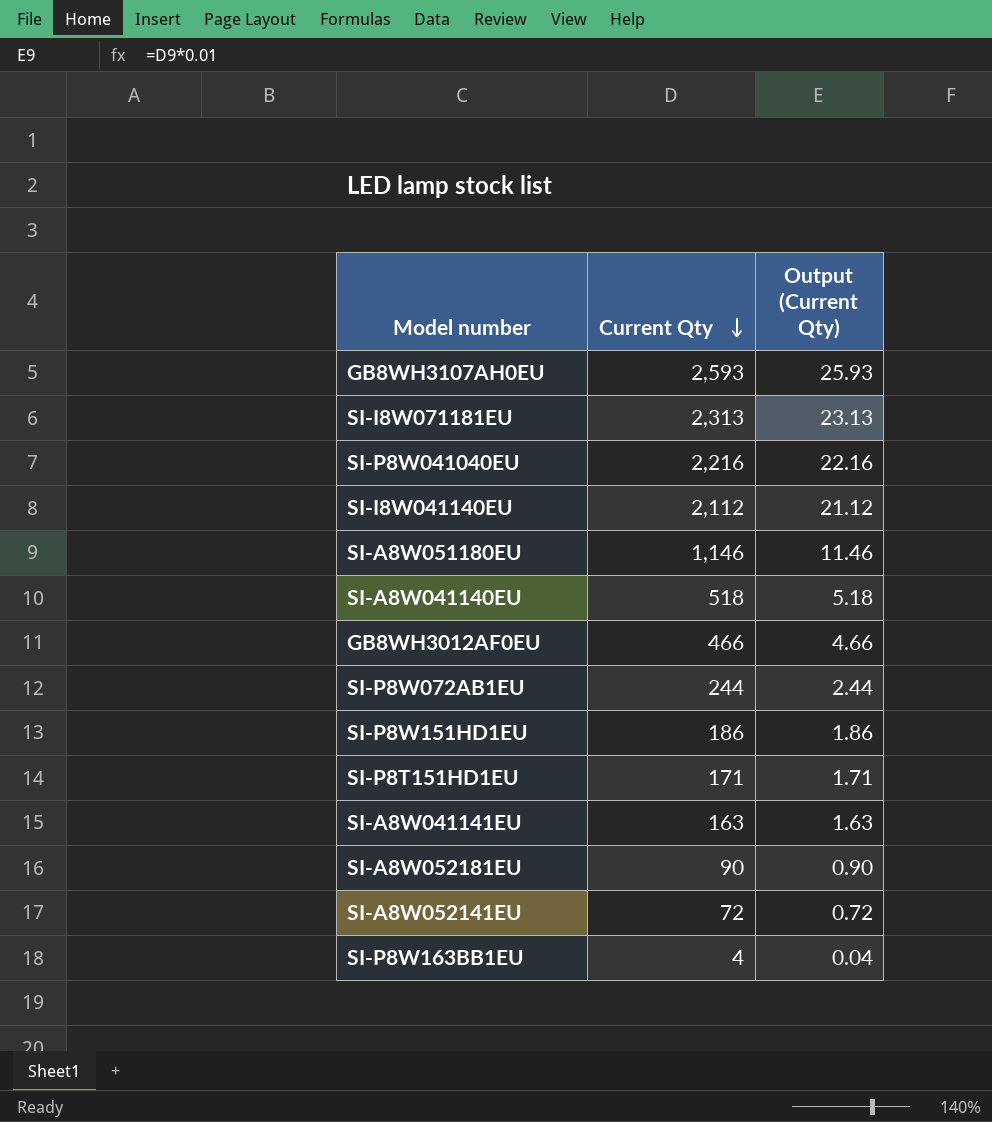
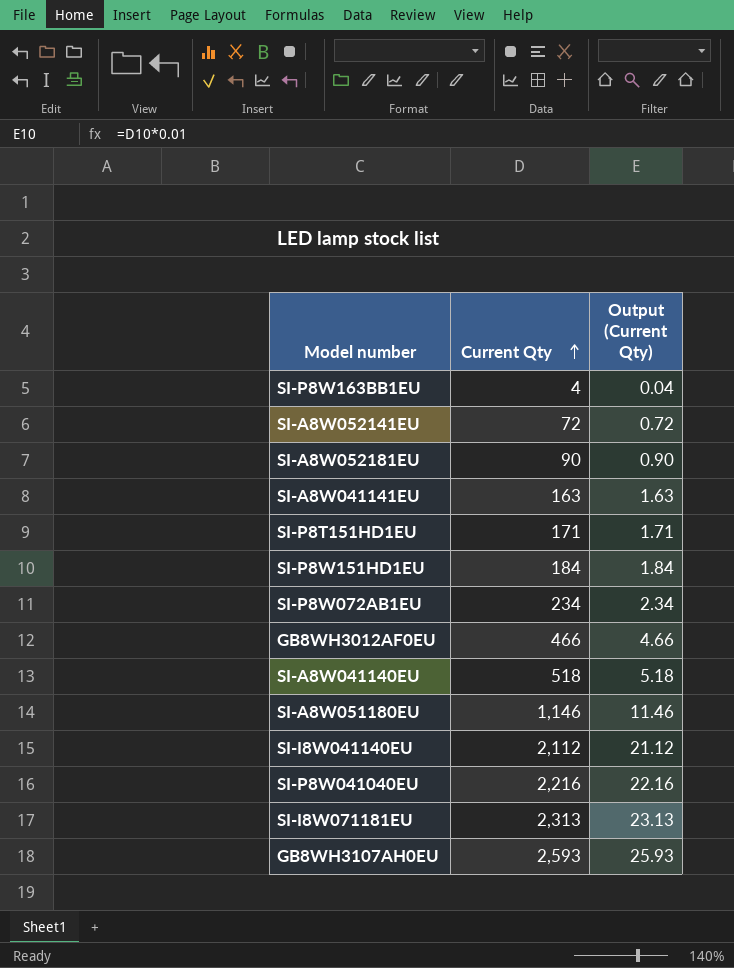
row order: Current Qty descending -> Current Qty ascending
SI-P8W151HD1EU | Current Qty: 186 -> 184
SI-P8W151HD1EU | Output (Current Qty): 1.86 -> 1.84
SI-P8W072AB1EU | Current Qty: 244 -> 234
SI-P8W072AB1EU | Output (Current Qty): 2.44 -> 2.34

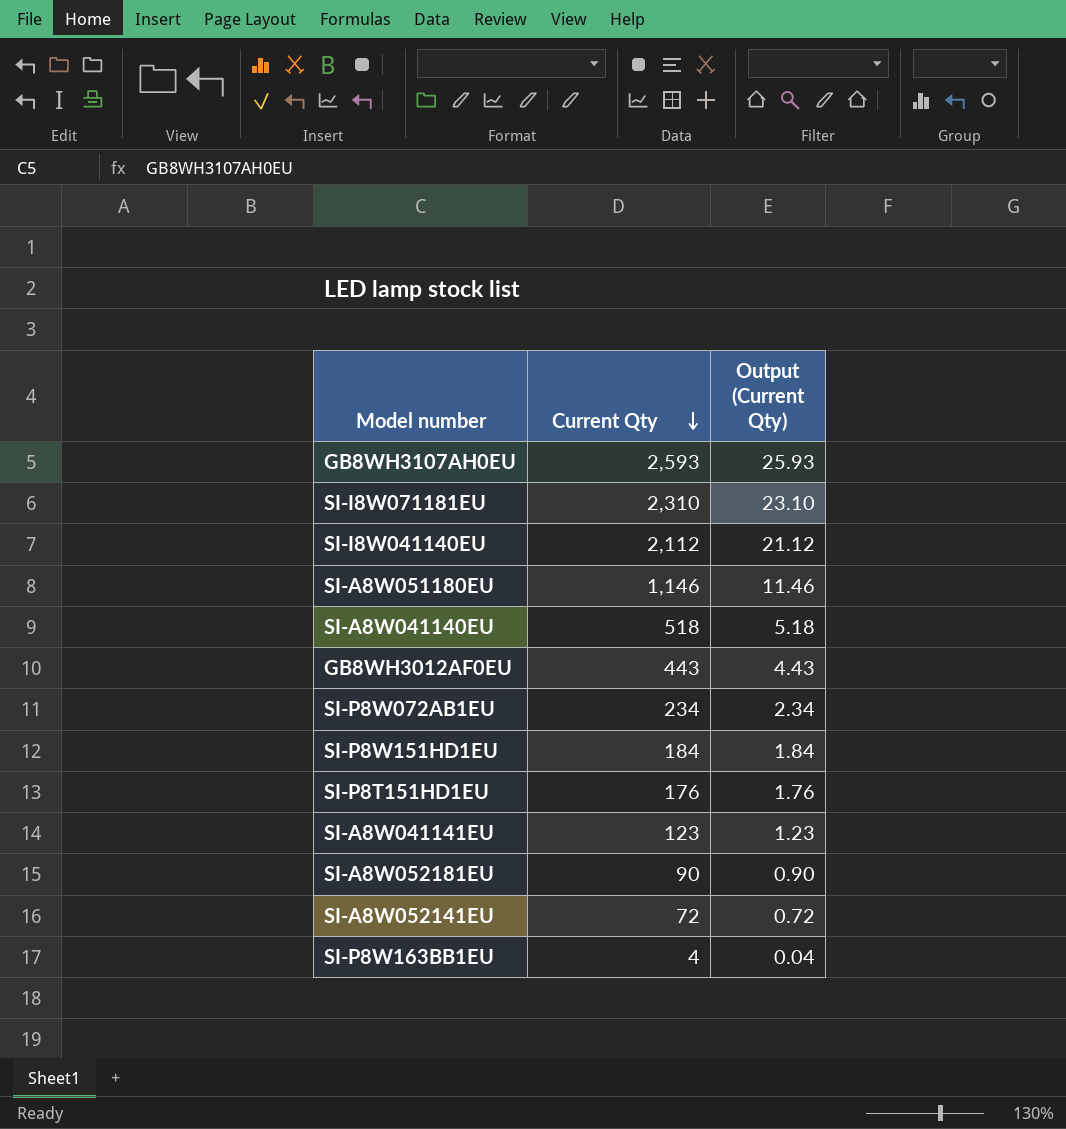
row order: Current Qty ascending -> Current Qty descending
row SI-P8W041040EU: 2,216 | 22.16 -> none
SI-I8W071181EU | Current Qty: 2,313 -> 2,310
SI-I8W071181EU | Output (Current Qty): 23.13 -> 23.10
GB8WH3012AF0EU | Current Qty: 466 -> 443
GB8WH3012AF0EU | Output (Current Qty): 4.66 -> 4.43
SI-P8T151HD1EU | Current Qty: 171 -> 176
SI-P8T151HD1EU | Output (Current Qty): 1.71 -> 1.76
SI-A8W041141EU | Current Qty: 163 -> 123
SI-A8W041141EU | Output (Current Qty): 1.63 -> 1.23

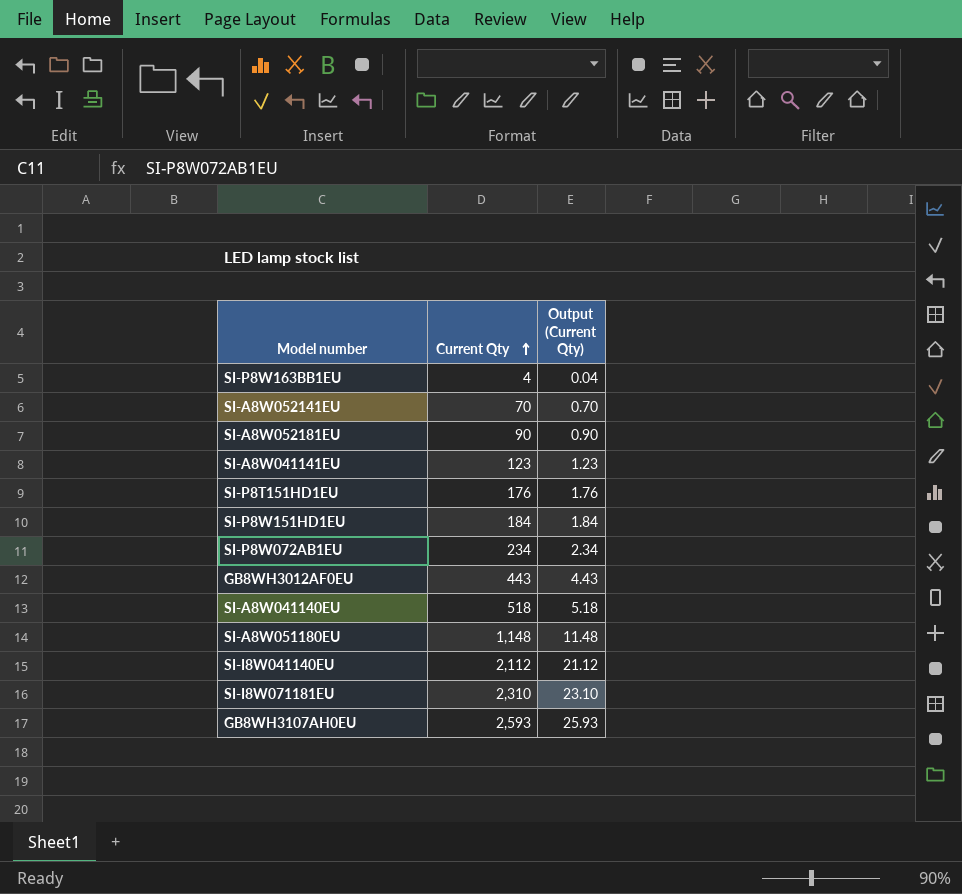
row order: Current Qty descending -> Current Qty ascending
SI-A8W052141EU | Current Qty: 72 -> 70
SI-A8W052141EU | Output (Current Qty): 0.72 -> 0.70
SI-A8W051180EU | Current Qty: 1,146 -> 1,148
SI-A8W051180EU | Output (Current Qty): 11.46 -> 11.48

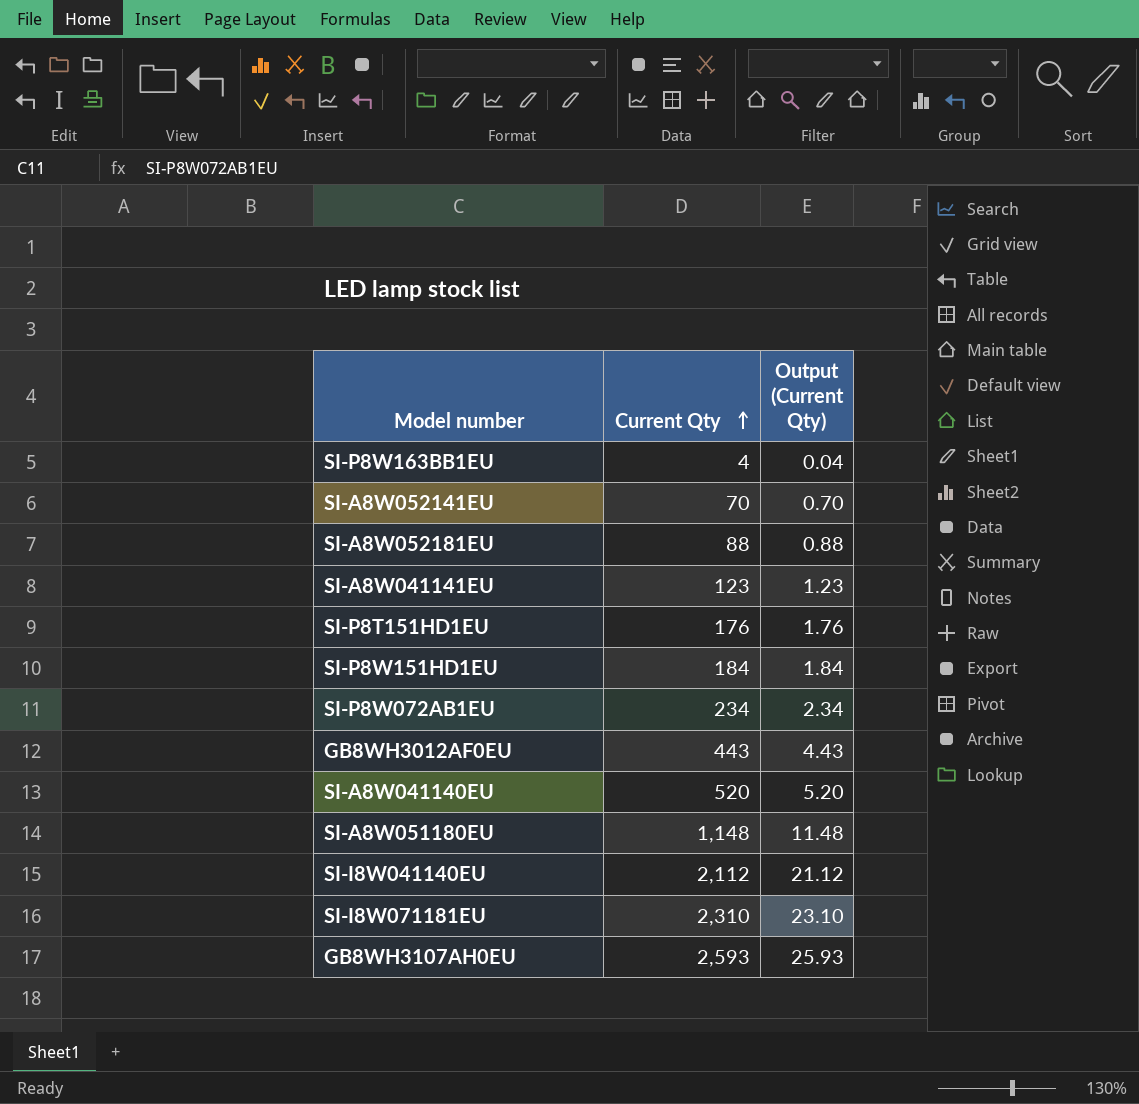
SI-A8W052181EU | Current Qty: 90 -> 88
SI-A8W052181EU | Output (Current Qty): 0.90 -> 0.88
SI-A8W041140EU | Current Qty: 518 -> 520
SI-A8W041140EU | Output (Current Qty): 5.18 -> 5.20

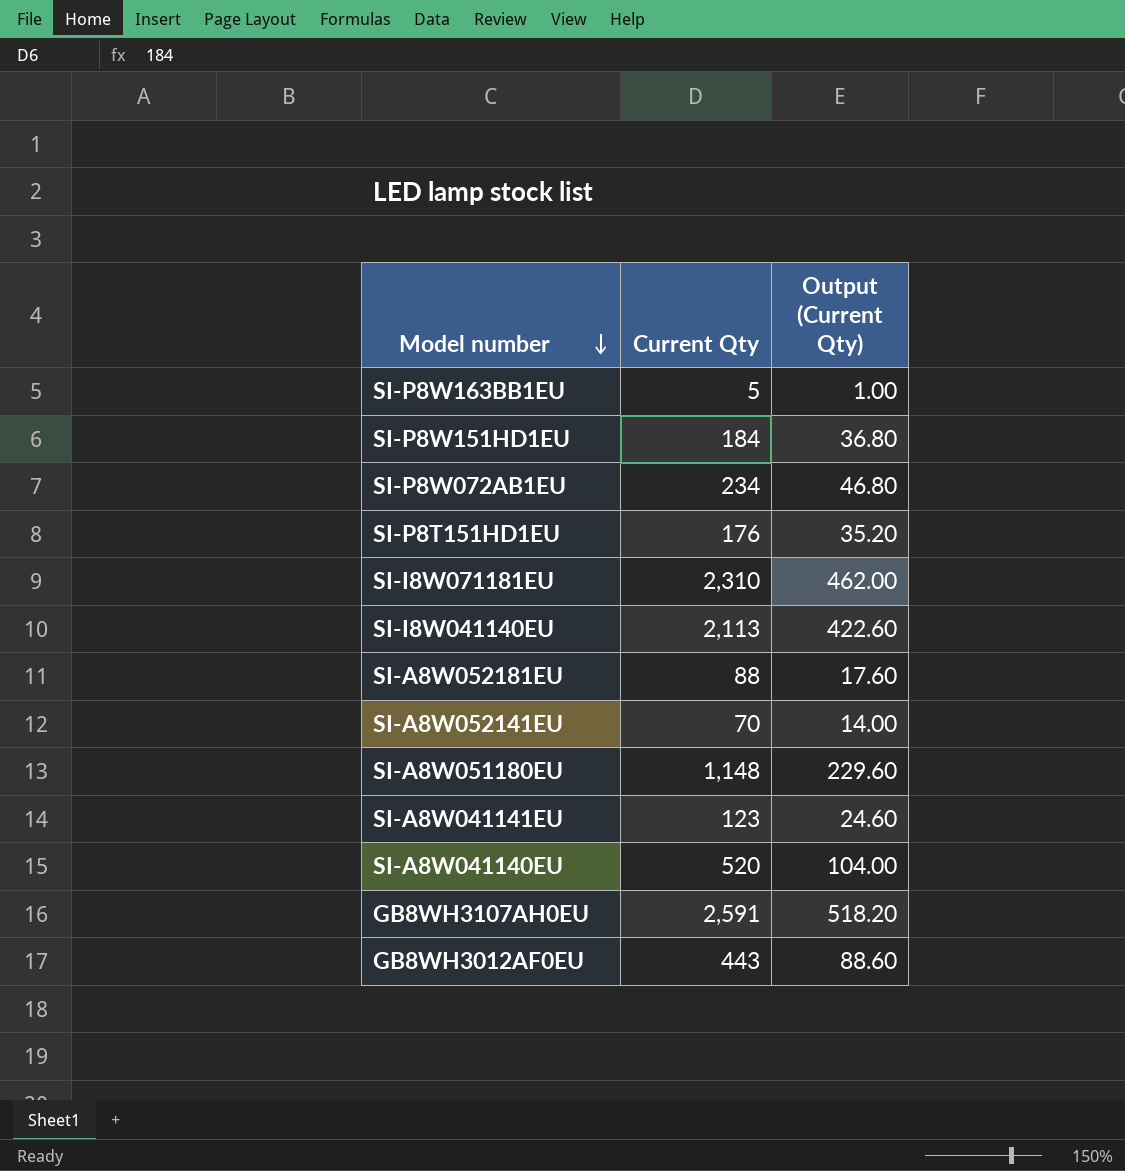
row order: Current Qty ascending -> Model number descending
column Output (Current Qty) | formula: [Current Qty] * 0.01 -> [Current Qty] * 0.2
SI-P8W163BB1EU | Current Qty: 4 -> 5
SI-I8W041140EU | Current Qty: 2,112 -> 2,113
GB8WH3107AH0EU | Current Qty: 2,593 -> 2,591

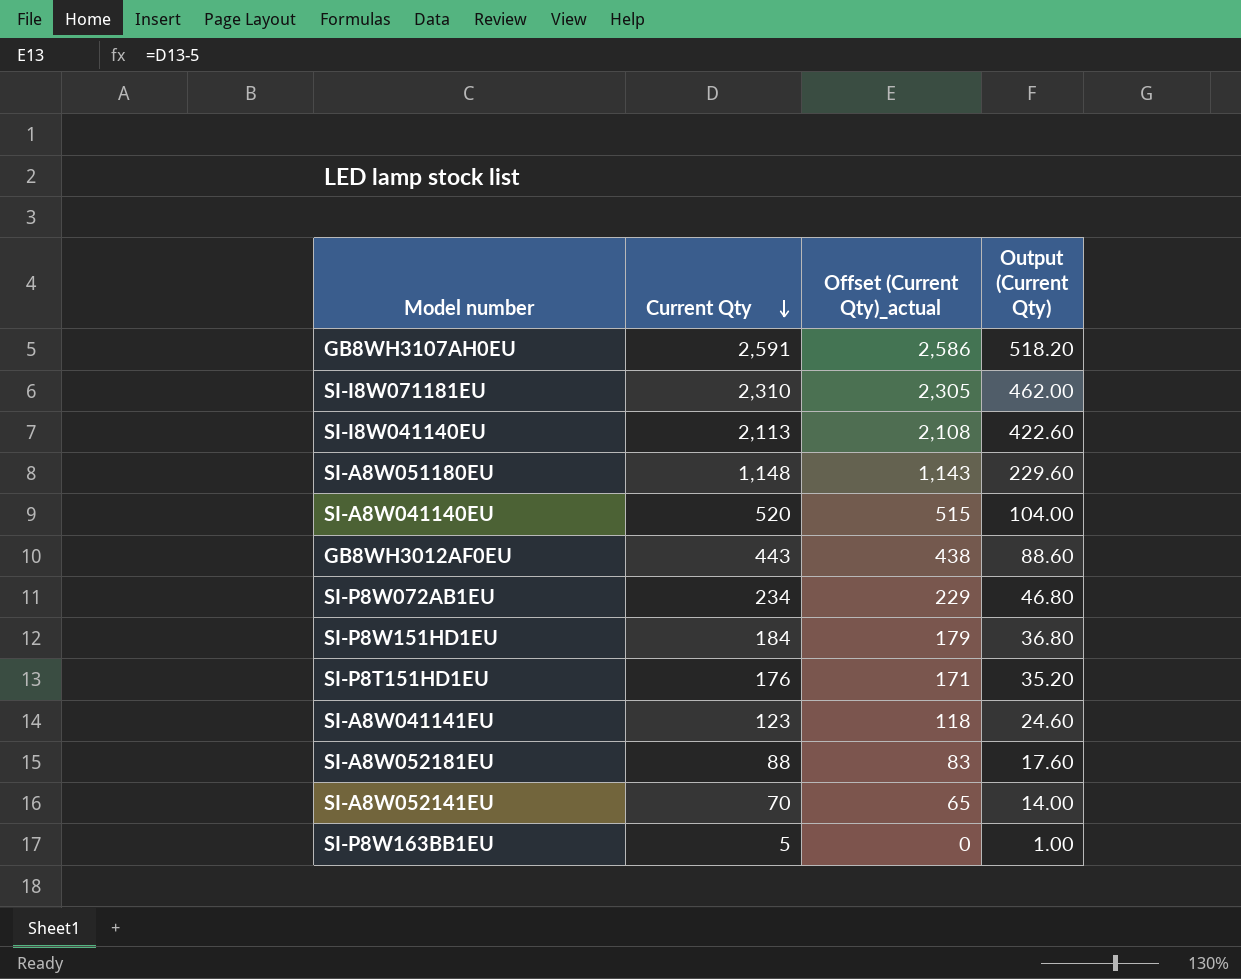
row order: Model number descending -> Current Qty descending
column Offset (Current Qty)_actual | formula: none -> [Current Qty] - 5

